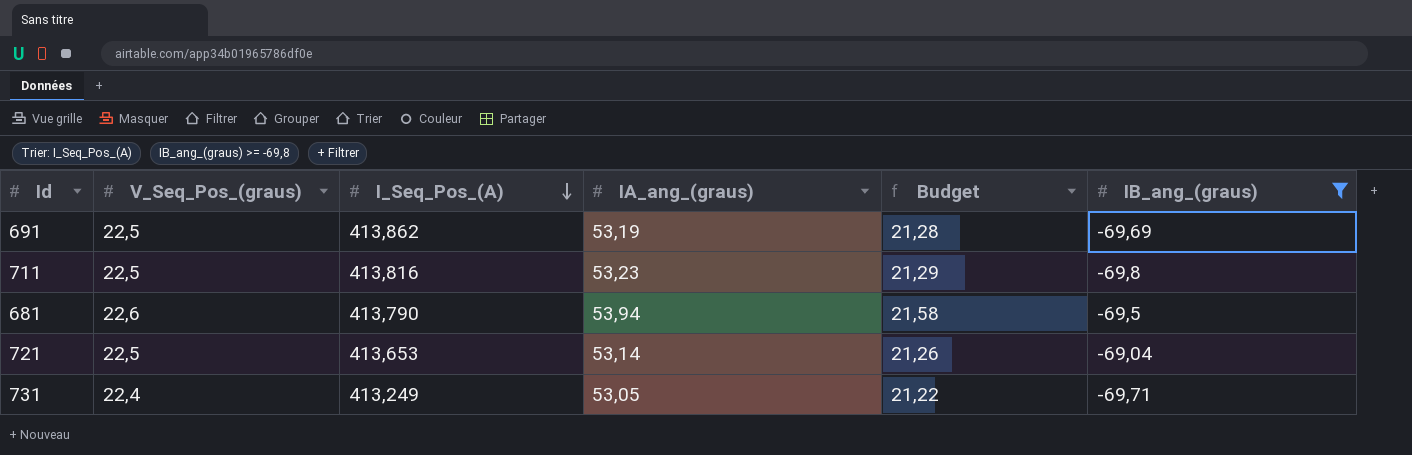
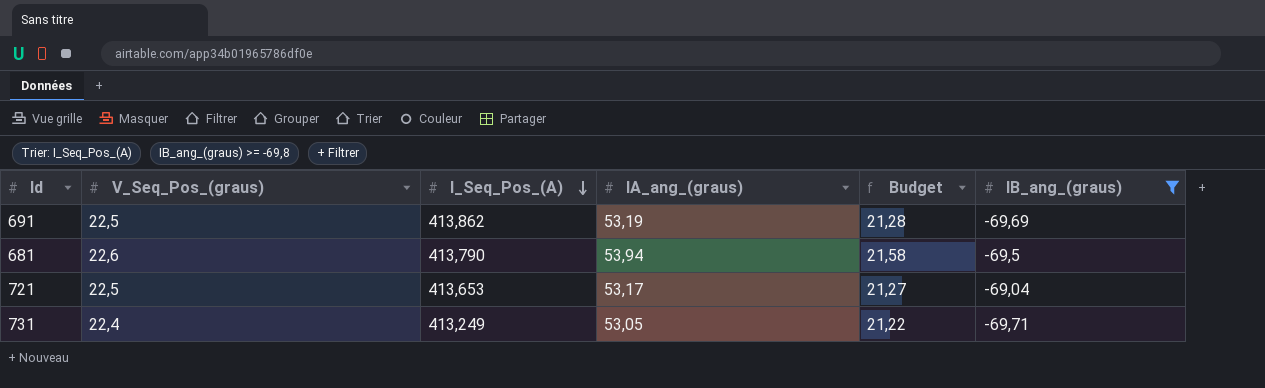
row 711: 22,5 | 413,816 | 53,23 | 21,29 | -69,8 -> none
721 | IA_ang_(graus): 53,14 -> 53,17
721 | Budget: 21,26 -> 21,27

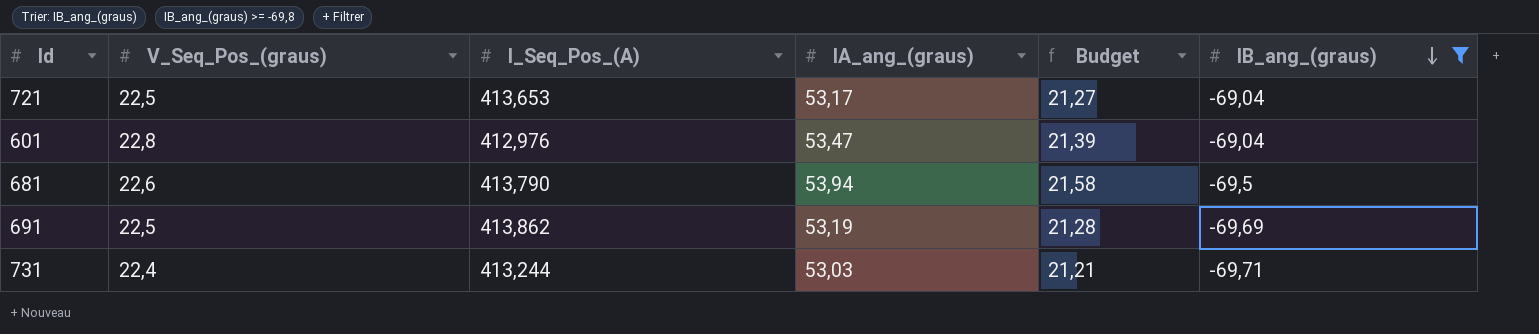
row order: I_Seq_Pos_(A) descending -> IB_ang_(graus) descending
row 601: none -> 22,8 | 412,976 | 53,47 | 21,39 | -69,04
731 | I_Seq_Pos_(A): 413,249 -> 413,244
731 | IA_ang_(graus): 53,05 -> 53,03
731 | Budget: 21,22 -> 21,21

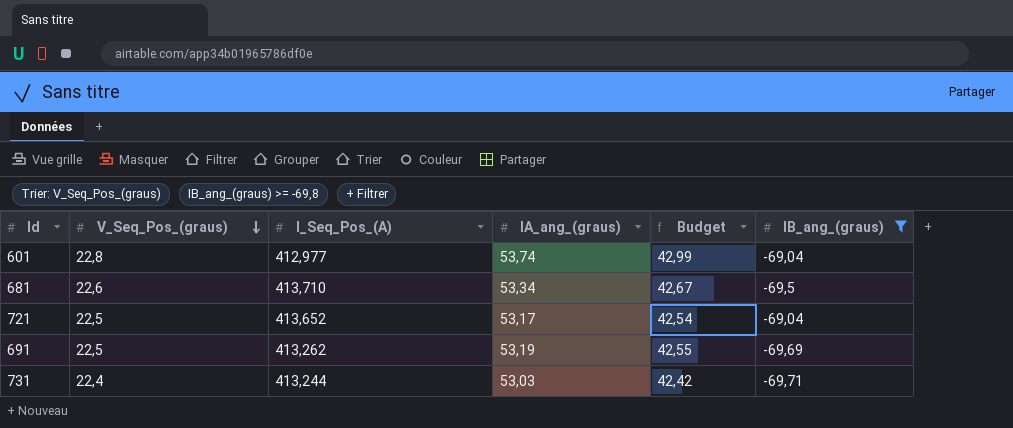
row order: IB_ang_(graus) descending -> V_Seq_Pos_(graus) descending
column Budget | formula: [IA_ang_(graus)] * 0,4 -> [IA_ang_(graus)] * 0,8
601 | I_Seq_Pos_(A): 412,976 -> 412,977
601 | IA_ang_(graus): 53,47 -> 53,74
681 | I_Seq_Pos_(A): 413,790 -> 413,710
681 | IA_ang_(graus): 53,94 -> 53,34
721 | I_Seq_Pos_(A): 413,653 -> 413,652
691 | I_Seq_Pos_(A): 413,862 -> 413,262

